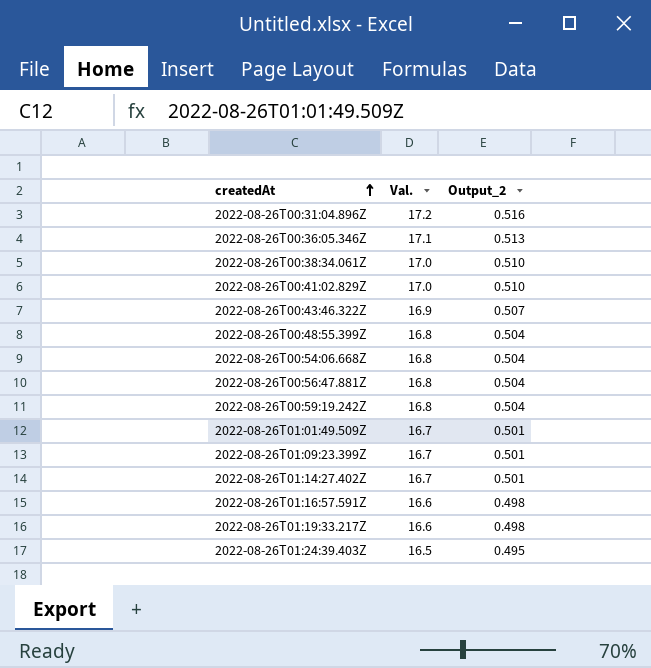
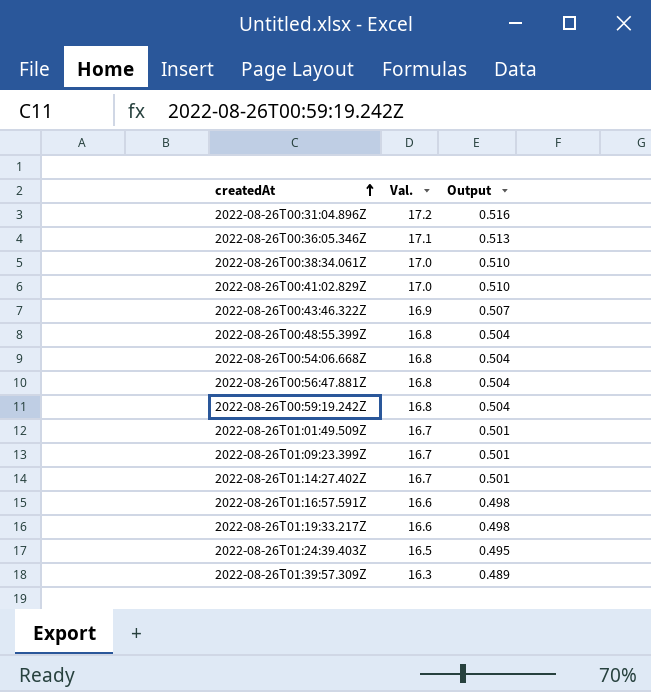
column name: Output_2 -> Output
row 2022-08-26T01:39:57.309Z: none -> 16.3 | 0.489

